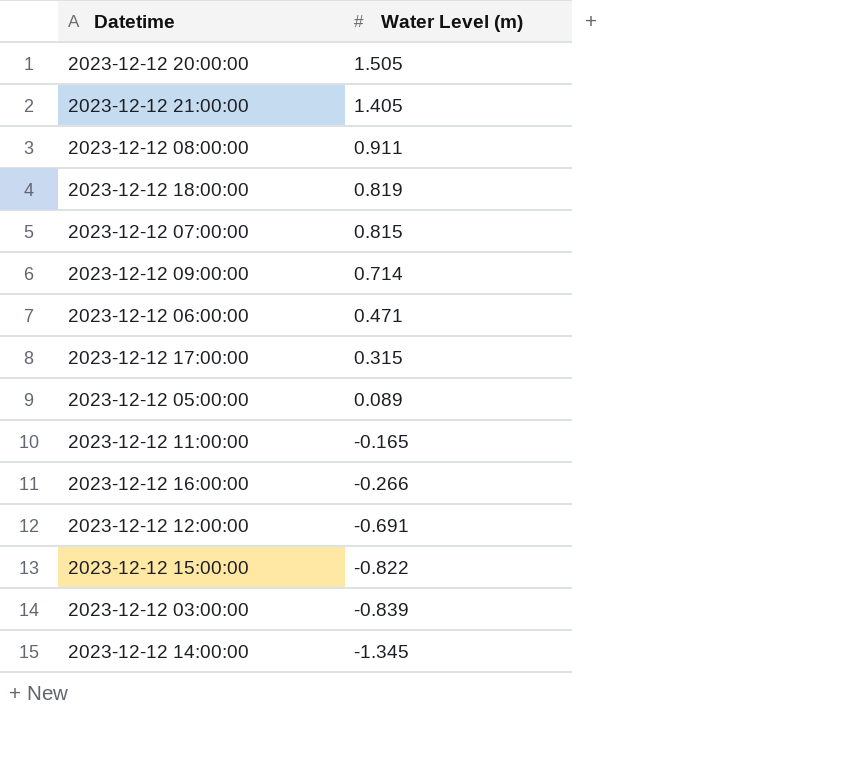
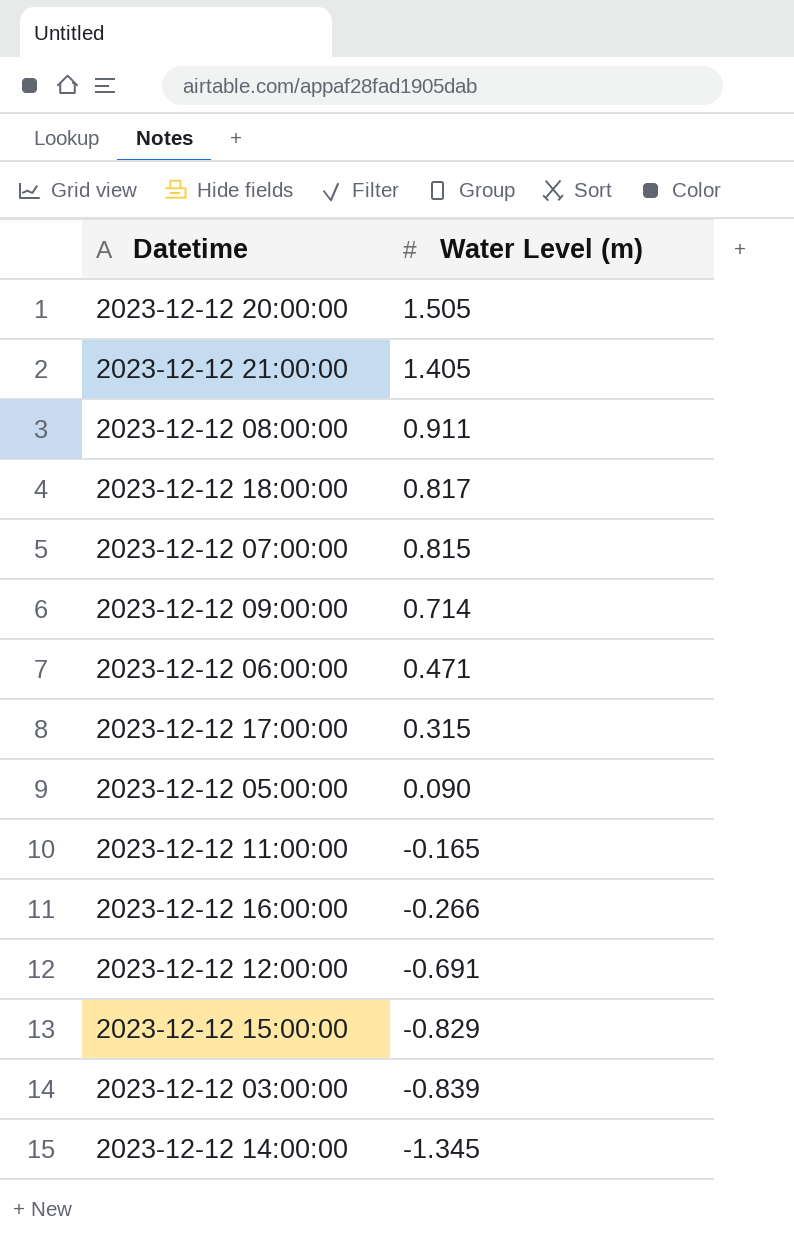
2023-12-12 18:00:00 | Water Level (m): 0.819 -> 0.817
2023-12-12 05:00:00 | Water Level (m): 0.089 -> 0.090
2023-12-12 15:00:00 | Water Level (m): -0.822 -> -0.829

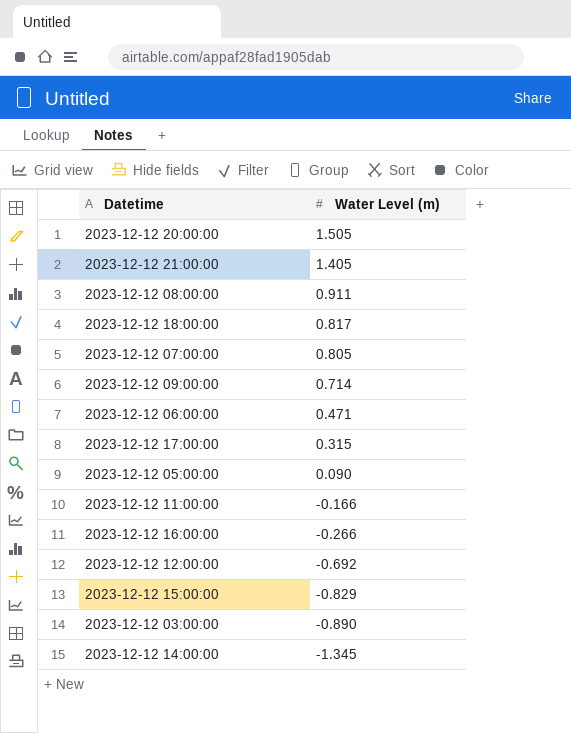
2023-12-12 07:00:00 | Water Level (m): 0.815 -> 0.805
2023-12-12 11:00:00 | Water Level (m): -0.165 -> -0.166
2023-12-12 12:00:00 | Water Level (m): -0.691 -> -0.692
2023-12-12 03:00:00 | Water Level (m): -0.839 -> -0.890

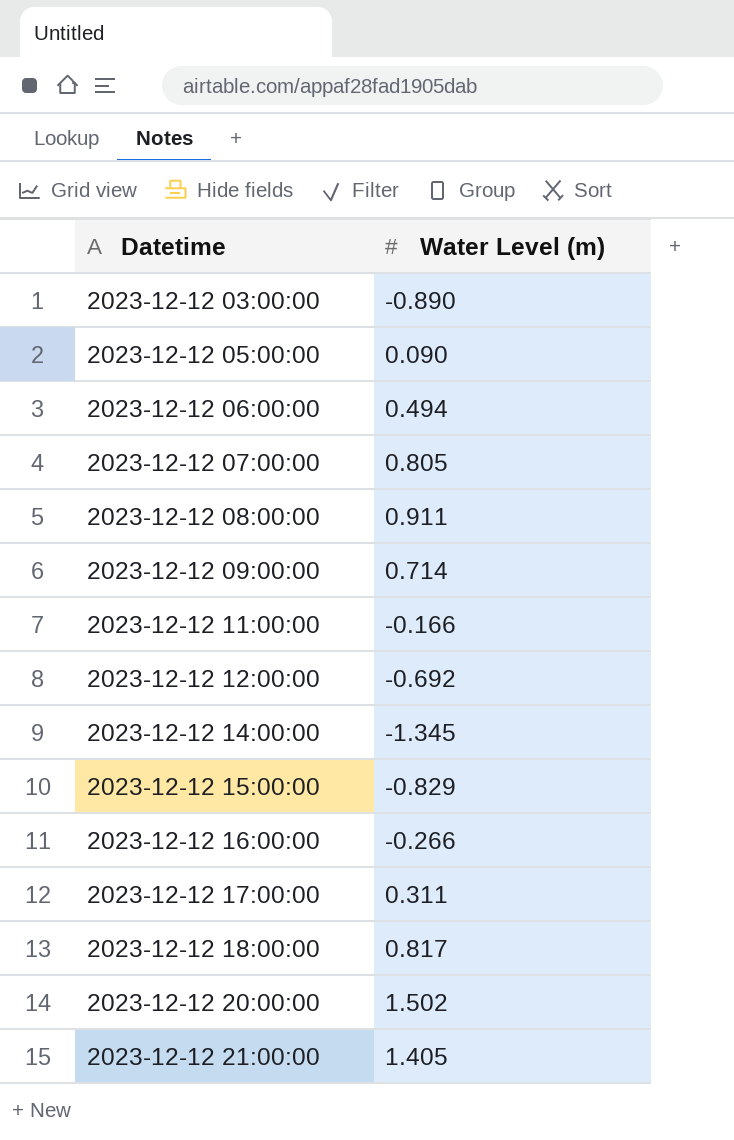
row order: Water Level (m) descending -> Datetime ascending
2023-12-12 06:00:00 | Water Level (m): 0.471 -> 0.494
2023-12-12 17:00:00 | Water Level (m): 0.315 -> 0.311
2023-12-12 20:00:00 | Water Level (m): 1.505 -> 1.502

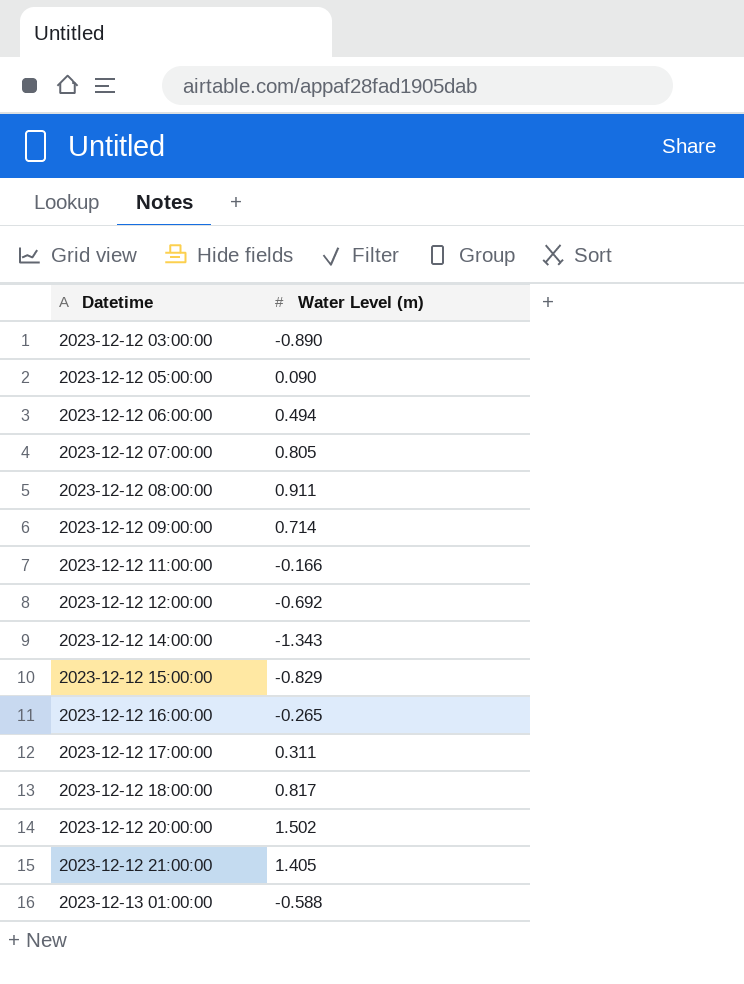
2023-12-12 14:00:00 | Water Level (m): -1.345 -> -1.343
2023-12-12 16:00:00 | Water Level (m): -0.266 -> -0.265
row 2023-12-13 01:00:00: none -> -0.588

